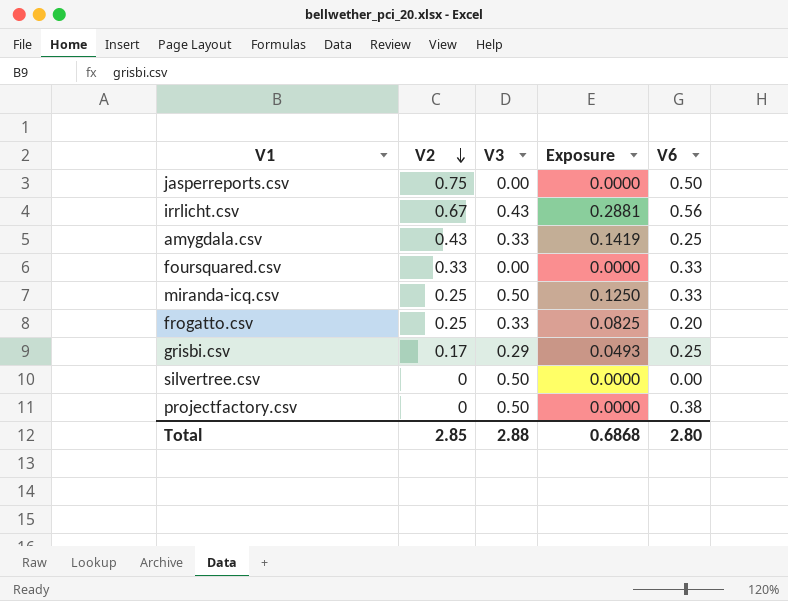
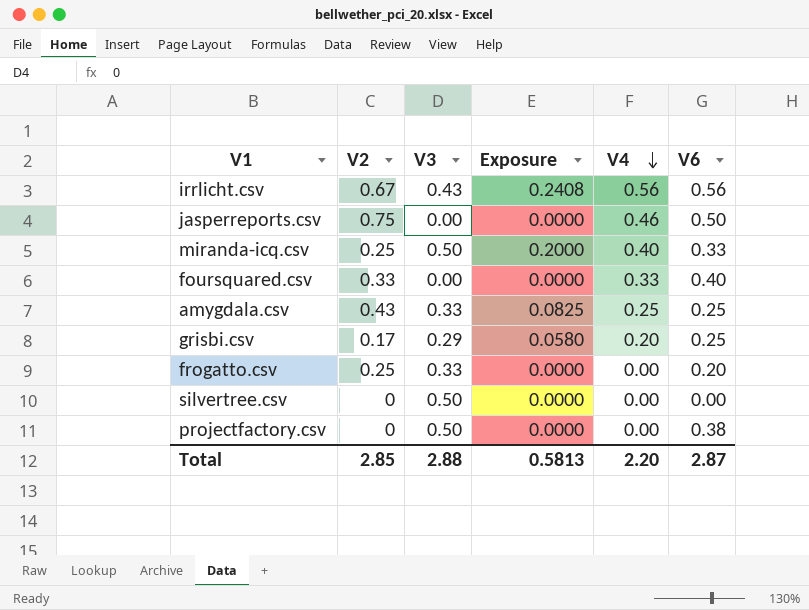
row order: V2 descending -> V4 descending
column Exposure | formula: [V2] * [V3] -> [V3] * [V4]
column V4 | position: none -> 5
foursquared.csv | V6: 0.33 -> 0.40
Total | Exposure: 0.6868 -> 0.5813
Total | V6: 2.80 -> 2.87

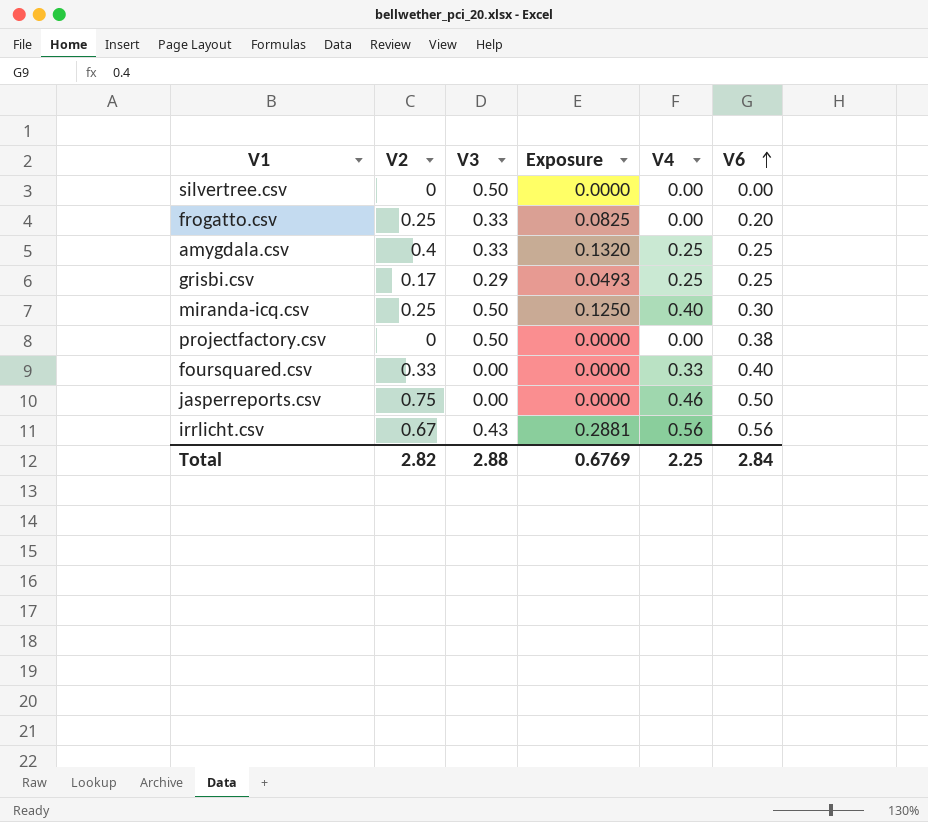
row order: V4 descending -> V6 ascending
column Exposure | formula: [V3] * [V4] -> [V2] * [V3]
amygdala.csv | V2: 0.43 -> 0.4
grisbi.csv | V4: 0.20 -> 0.25
miranda-icq.csv | V6: 0.33 -> 0.30
Total | V2: 2.85 -> 2.82
Total | Exposure: 0.5813 -> 0.6769
Total | V4: 2.20 -> 2.25
Total | V6: 2.87 -> 2.84

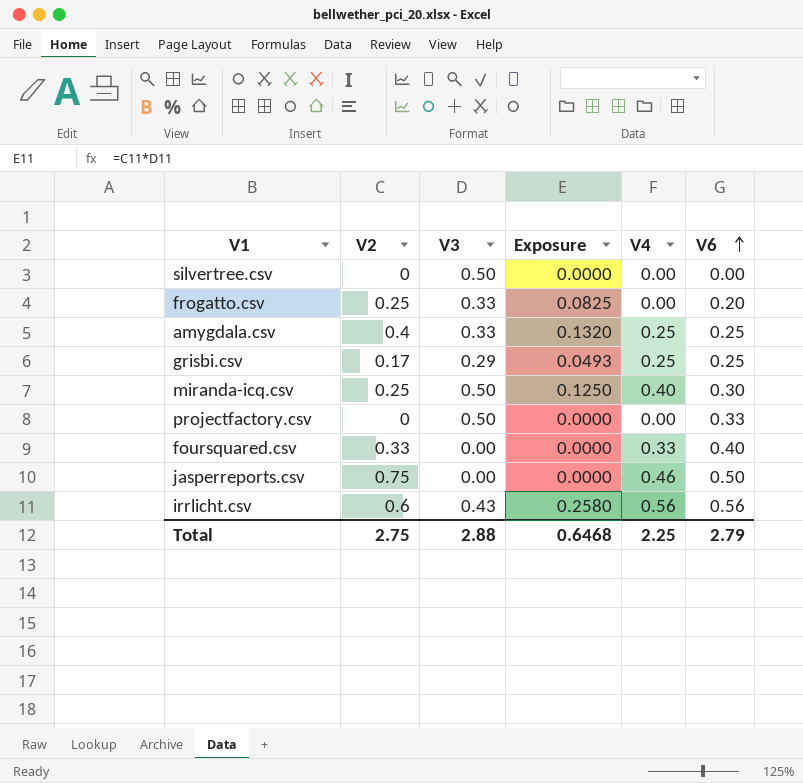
projectfactory.csv | V6: 0.38 -> 0.33
irrlicht.csv | V2: 0.67 -> 0.6
irrlicht.csv | Exposure: 0.2881 -> 0.2580
Total | V2: 2.82 -> 2.75
Total | Exposure: 0.6769 -> 0.6468
Total | V6: 2.84 -> 2.79

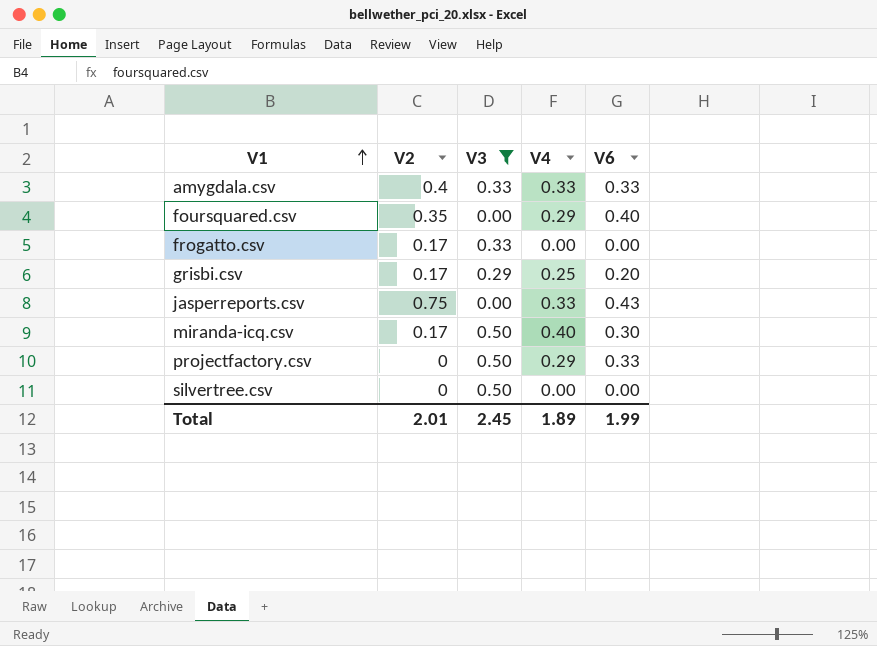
filter: none -> V3 != 0.43
row order: V6 ascending -> V1 ascending
column Exposure | formula: [V2] * [V3] -> none
amygdala.csv | V4: 0.25 -> 0.33
amygdala.csv | V6: 0.25 -> 0.33
foursquared.csv | V2: 0.33 -> 0.35
foursquared.csv | V4: 0.33 -> 0.29
frogatto.csv | V2: 0.25 -> 0.17
frogatto.csv | V6: 0.20 -> 0.00
grisbi.csv | V6: 0.25 -> 0.20
jasperreports.csv | V4: 0.46 -> 0.33
jasperreports.csv | V6: 0.50 -> 0.43
miranda-icq.csv | V2: 0.25 -> 0.17
projectfactory.csv | V4: 0.00 -> 0.29
Total | V2: 2.75 -> 2.01
Total | V3: 2.88 -> 2.45
Total | V4: 2.25 -> 1.89
Total | V6: 2.79 -> 1.99

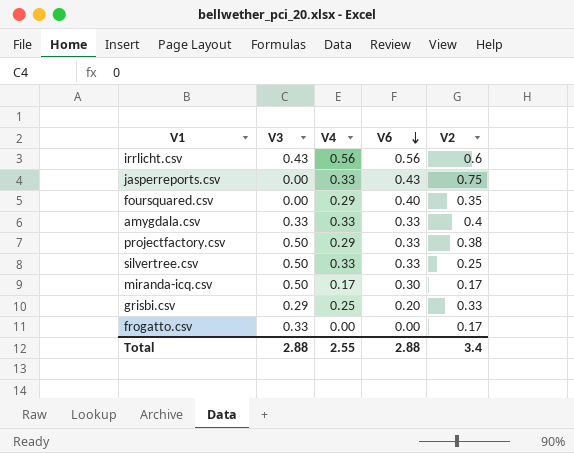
filter: V3 != 0.43 -> none
row order: V1 ascending -> V6 descending
column V2 | position: 2 -> 5
projectfactory.csv | V2: 0 -> 0.38
silvertree.csv | V4: 0.00 -> 0.33
silvertree.csv | V6: 0.00 -> 0.33
silvertree.csv | V2: 0 -> 0.25
miranda-icq.csv | V4: 0.40 -> 0.17
grisbi.csv | V2: 0.17 -> 0.33
Total | V3: 2.45 -> 2.88
Total | V4: 1.89 -> 2.55
Total | V6: 1.99 -> 2.88
Total | V2: 2.01 -> 3.4

